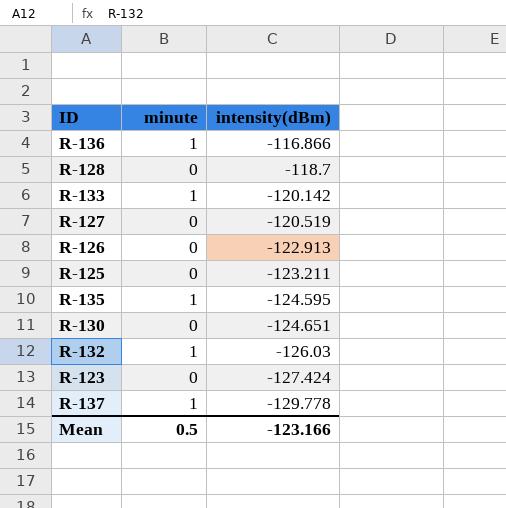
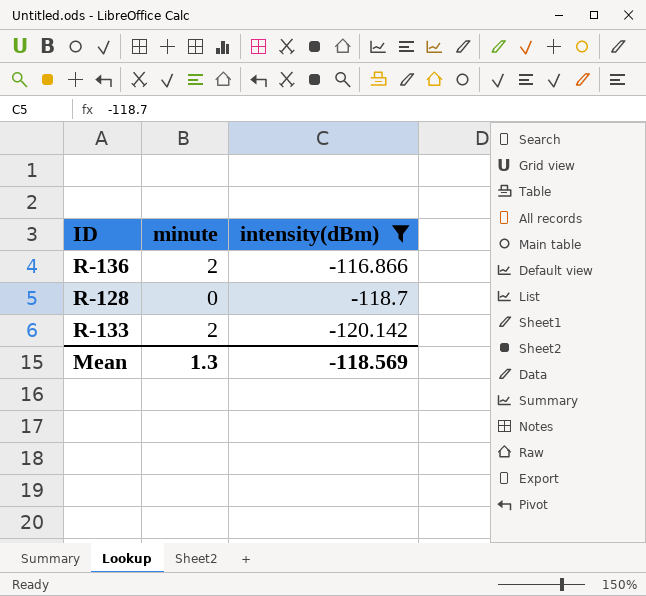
filter: none -> intensity(dBm) >= -120.142
R-136 | minute: 1 -> 2
R-133 | minute: 1 -> 2
Mean | minute: 0.5 -> 1.3
Mean | intensity(dBm): -123.166 -> -118.569

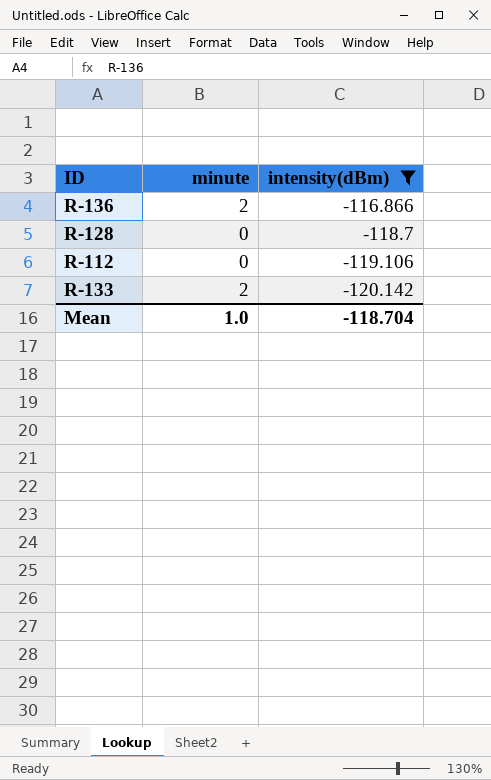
row R-112: none -> 0 | -119.106
Mean | minute: 1.3 -> 1.0
Mean | intensity(dBm): -118.569 -> -118.704

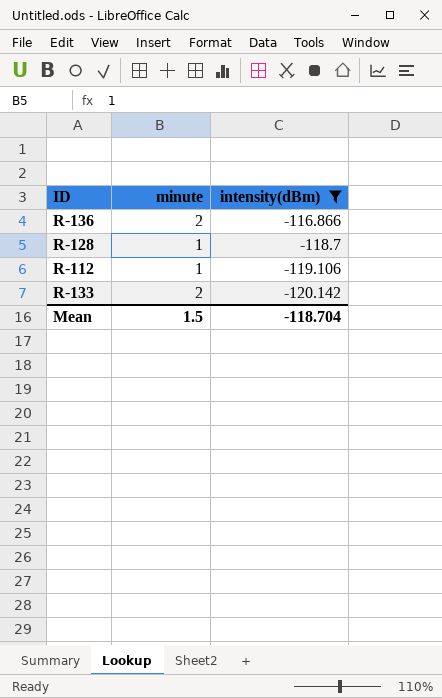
R-128 | minute: 0 -> 1
R-112 | minute: 0 -> 1
Mean | minute: 1.0 -> 1.5

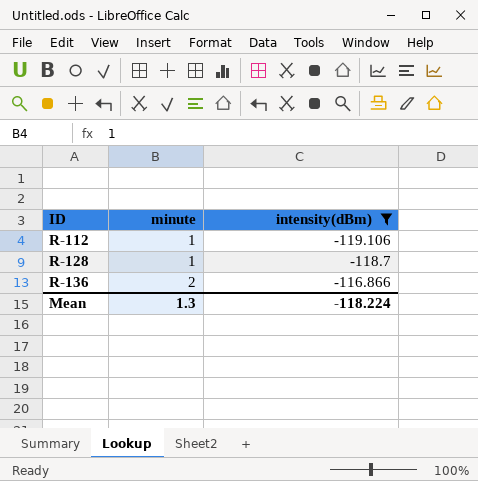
row order: intensity(dBm) descending -> ID ascending
row R-133: 2 | -120.142 -> none
Mean | minute: 1.5 -> 1.3
Mean | intensity(dBm): -118.704 -> -118.224

